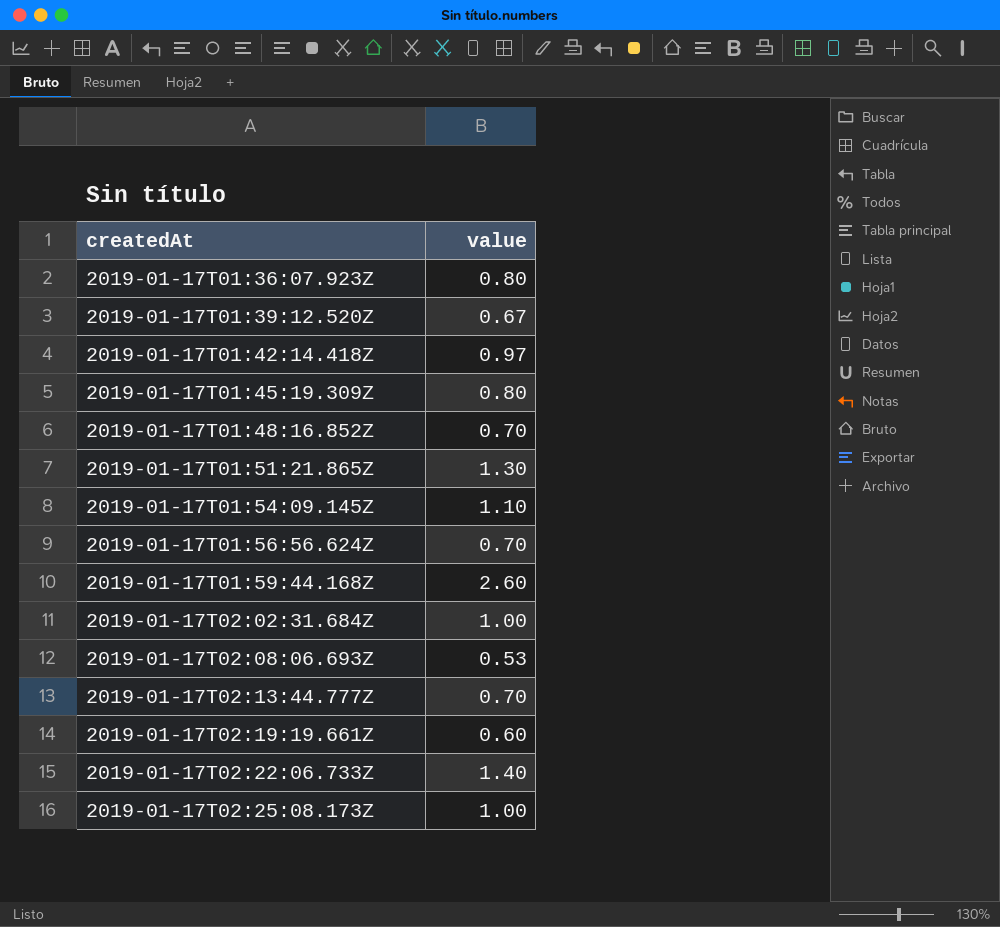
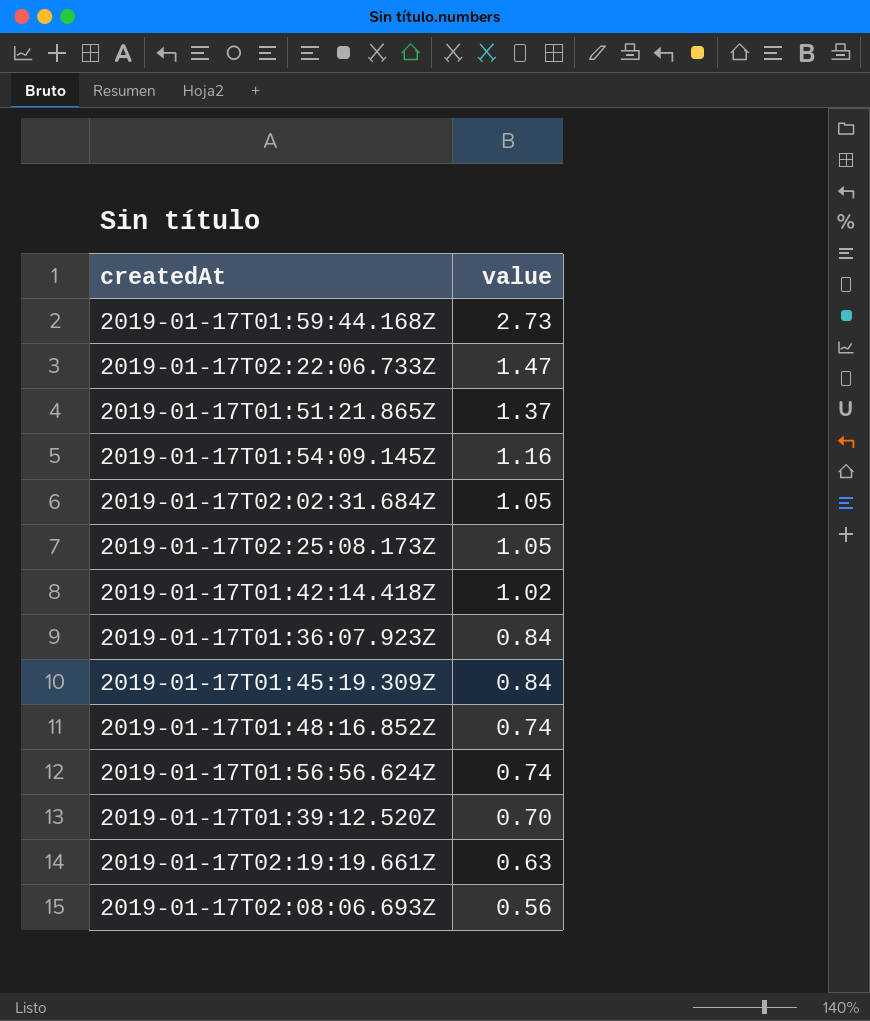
row order: createdAt ascending -> value descending
row 2019-01-17T02:13:44.777Z: 0.70 -> none
2019-01-17T01:59:44.168Z | value: 2.60 -> 2.73
2019-01-17T02:22:06.733Z | value: 1.40 -> 1.47
2019-01-17T01:51:21.865Z | value: 1.30 -> 1.37
2019-01-17T01:54:09.145Z | value: 1.10 -> 1.16
2019-01-17T02:02:31.684Z | value: 1.00 -> 1.05
2019-01-17T02:25:08.173Z | value: 1.00 -> 1.05
2019-01-17T01:42:14.418Z | value: 0.97 -> 1.02
2019-01-17T01:36:07.923Z | value: 0.80 -> 0.84
2019-01-17T01:45:19.309Z | value: 0.80 -> 0.84
2019-01-17T01:48:16.852Z | value: 0.70 -> 0.74
2019-01-17T01:56:56.624Z | value: 0.70 -> 0.74
2019-01-17T01:39:12.520Z | value: 0.67 -> 0.70
2019-01-17T02:19:19.661Z | value: 0.60 -> 0.63
2019-01-17T02:08:06.693Z | value: 0.53 -> 0.56

